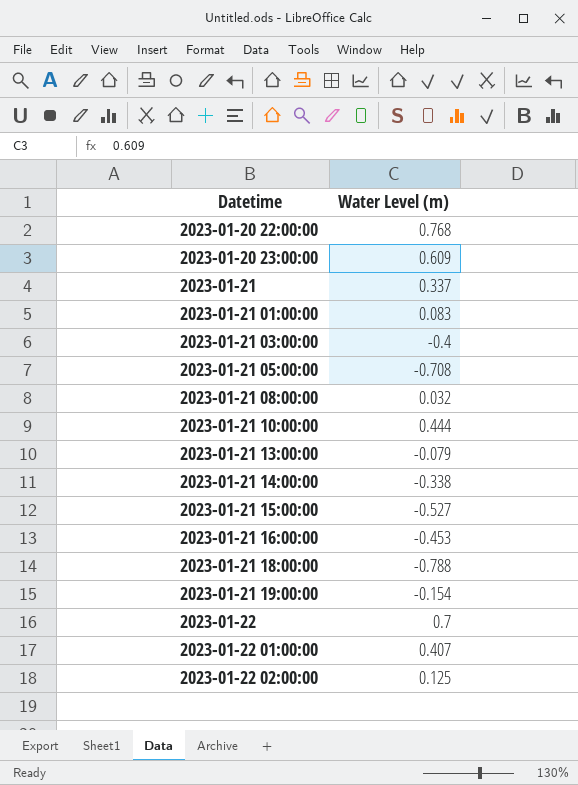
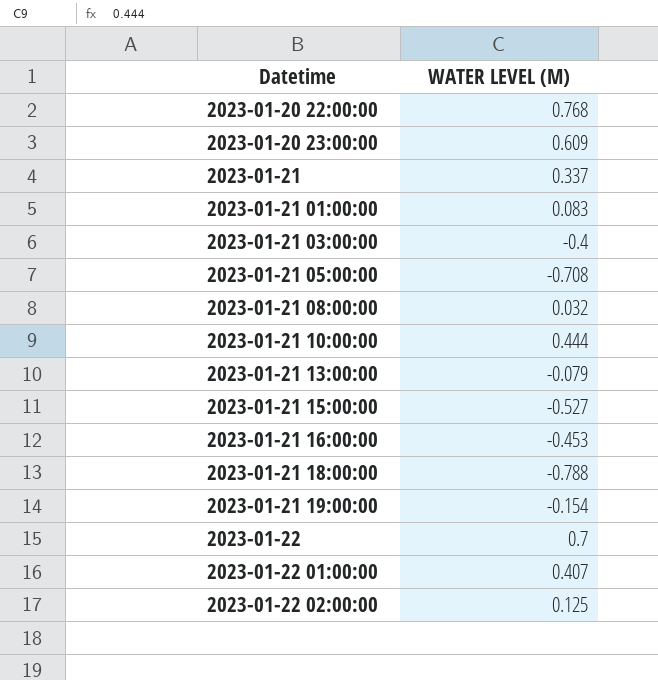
column name: Water Level (m) -> WATER LEVEL (M)
row 2023-01-21 14:00:00: -0.338 -> none

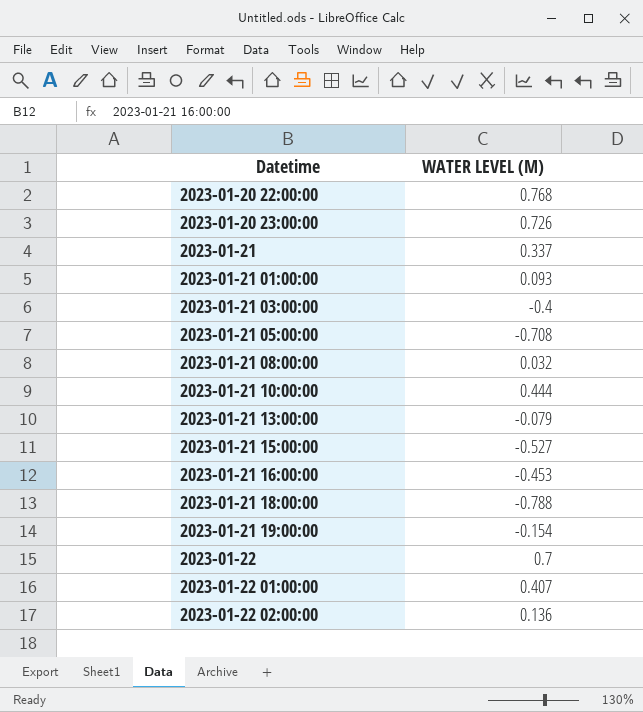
2023-01-20 23:00:00 | WATER LEVEL (M): 0.609 -> 0.726
2023-01-21 01:00:00 | WATER LEVEL (M): 0.083 -> 0.093
2023-01-22 02:00:00 | WATER LEVEL (M): 0.125 -> 0.136

